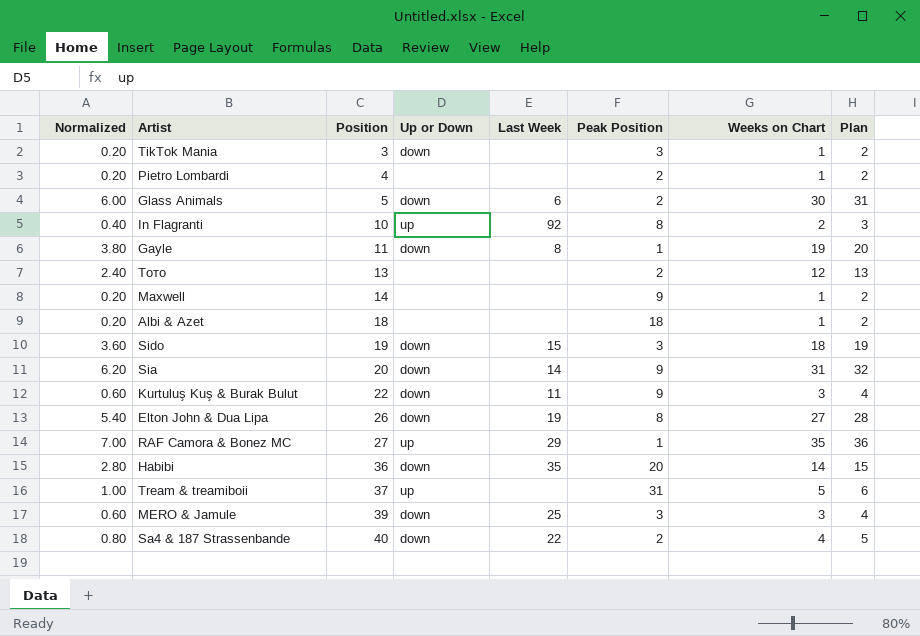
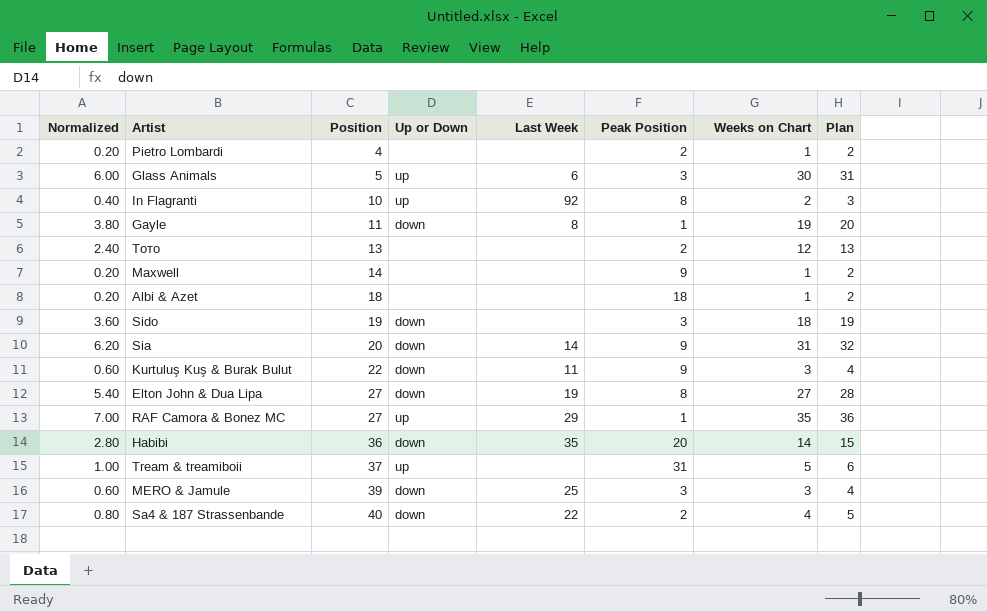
row TikTok Mania: 0.20 | 3 | down | none | 3 | 1 | 2 -> none
Glass Animals | Up or Down: down -> up
Glass Animals | Peak Position: 2 -> 3
Sido | Last Week: 15 -> none
Elton John & Dua Lipa | Position: 26 -> 27

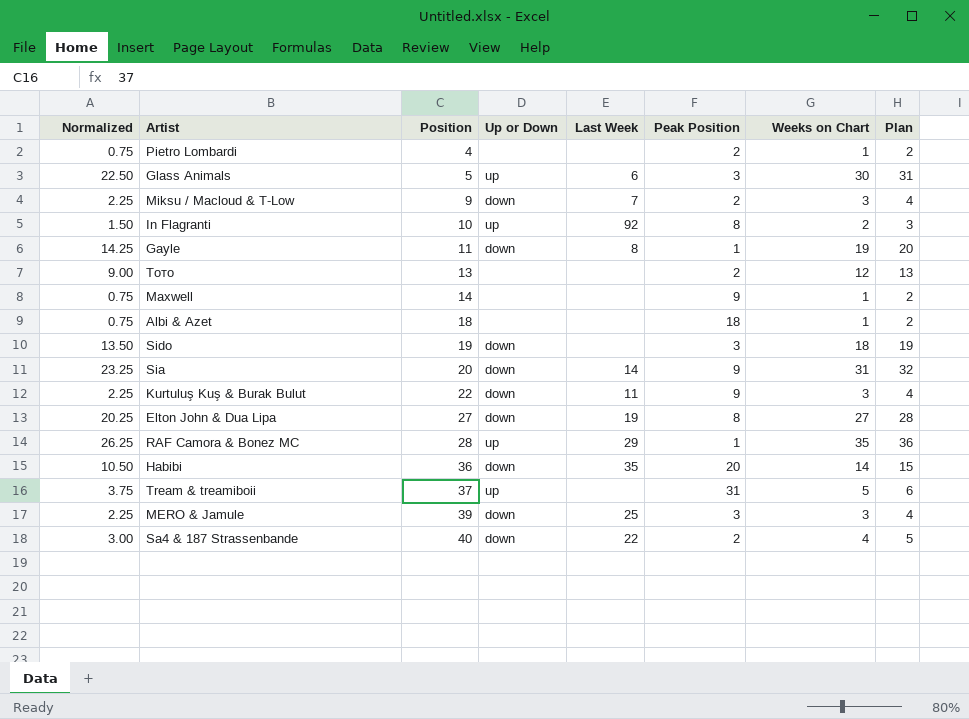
column Normalized | formula: [Weeks on Chart] * 0.2 -> [Weeks on Chart] * 0.75
row Miksu / Macloud & T-Low: none -> 2.25 | 9 | down | 7 | 2 | 3 | 4
RAF Camora & Bonez MC | Position: 27 -> 28

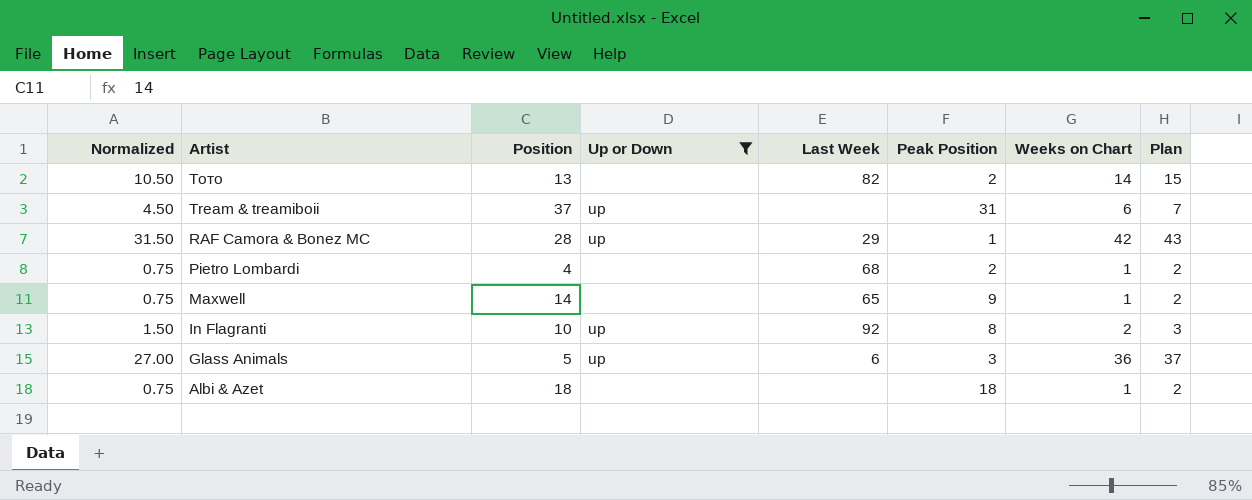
filter: none -> Up or Down != down
row order: Position ascending -> Artist descending
Тото | Normalized: 9.00 -> 10.50
Тото | Last Week: none -> 82
Тото | Weeks on Chart: 12 -> 14
Тото | Plan: 13 -> 15
Tream & treamiboii | Normalized: 3.75 -> 4.50
Tream & treamiboii | Weeks on Chart: 5 -> 6
Tream & treamiboii | Plan: 6 -> 7
RAF Camora & Bonez MC | Normalized: 26.25 -> 31.50
RAF Camora & Bonez MC | Weeks on Chart: 35 -> 42
RAF Camora & Bonez MC | Plan: 36 -> 43
Pietro Lombardi | Last Week: none -> 68
Maxwell | Last Week: none -> 65
Glass Animals | Normalized: 22.50 -> 27.00
Glass Animals | Weeks on Chart: 30 -> 36
Glass Animals | Plan: 31 -> 37

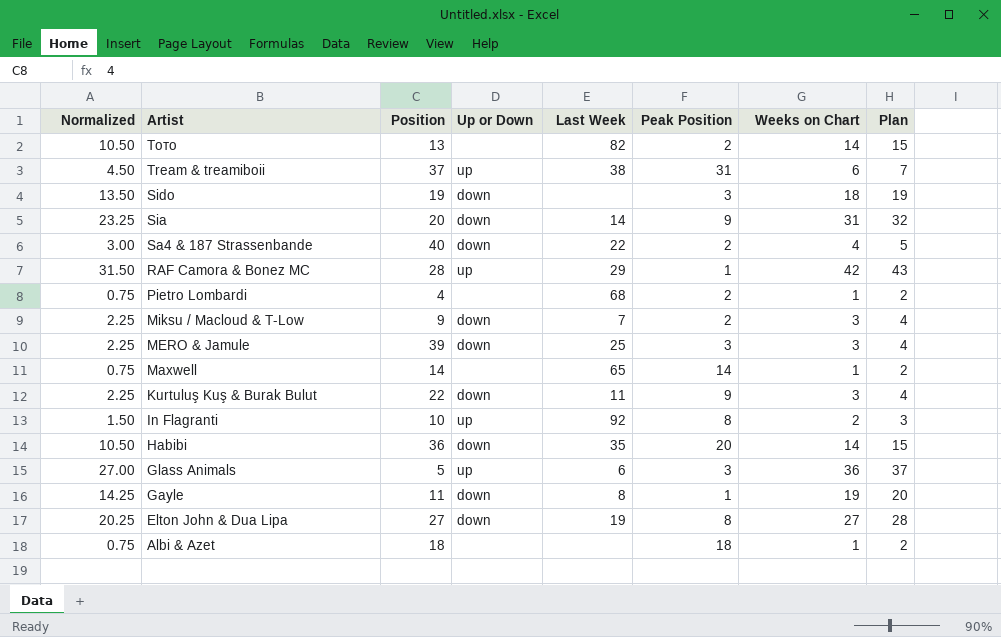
filter: Up or Down != down -> none
Tream & treamiboii | Last Week: none -> 38
Maxwell | Peak Position: 9 -> 14

